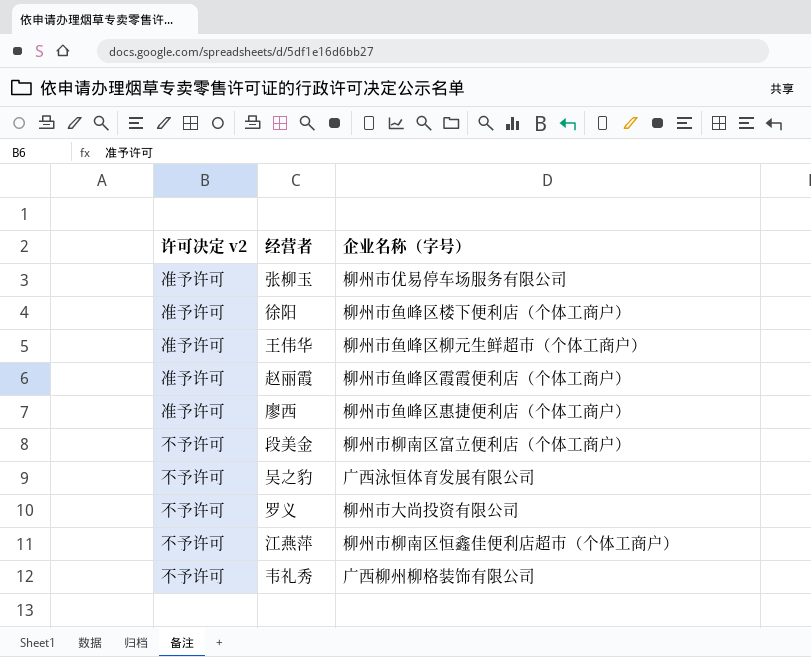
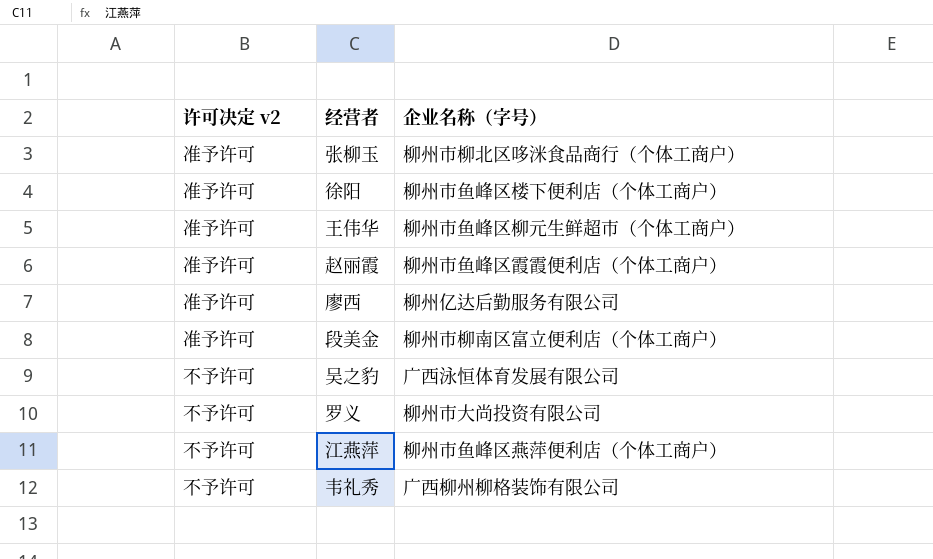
张柳玉 | 企业名称（字号）: 柳州市优易停车场服务有限公司 -> 柳州市柳北区哆洣食品商行（个体工商户）
廖西 | 企业名称（字号）: 柳州市鱼峰区惠捷便利店（个体工商户） -> 柳州亿达后勤服务有限公司
段美金 | 许可决定 v2: 不予许可 -> 准予许可
江燕萍 | 企业名称（字号）: 柳州市柳南区恒鑫佳便利店超市（个体工商户） -> 柳州市鱼峰区燕萍便利店（个体工商户）

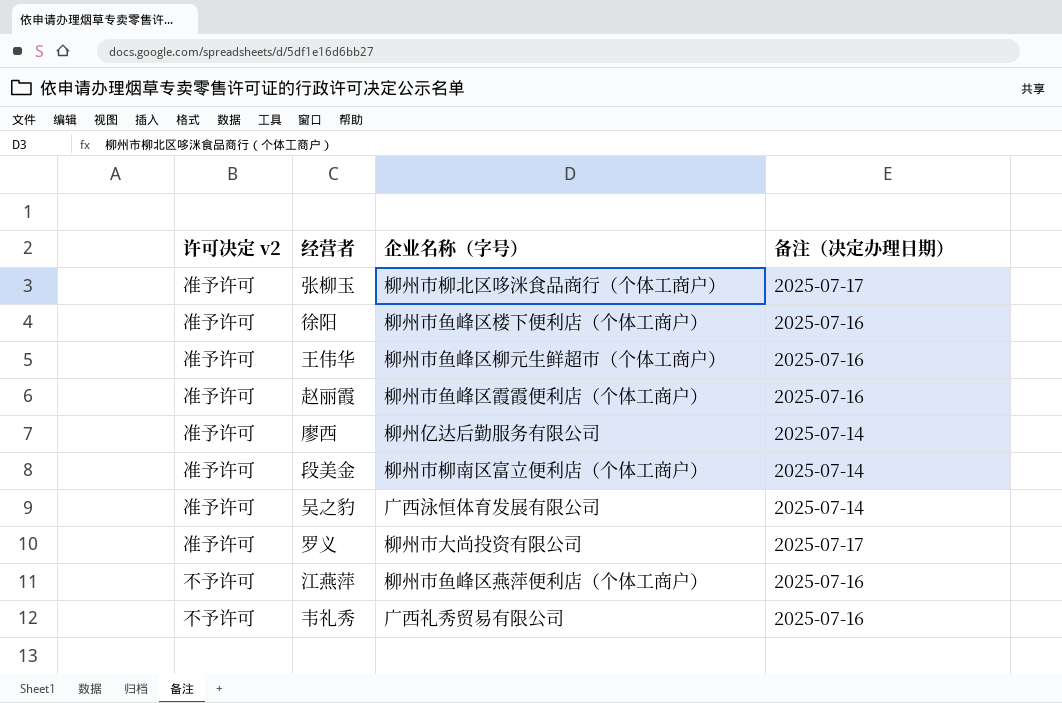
column 备注（决定办理日期） | position: none -> 4
吴之豹 | 许可决定 v2: 不予许可 -> 准予许可
罗义 | 许可决定 v2: 不予许可 -> 准予许可
韦礼秀 | 企业名称（字号）: 广西柳州柳格装饰有限公司 -> 广西礼秀贸易有限公司

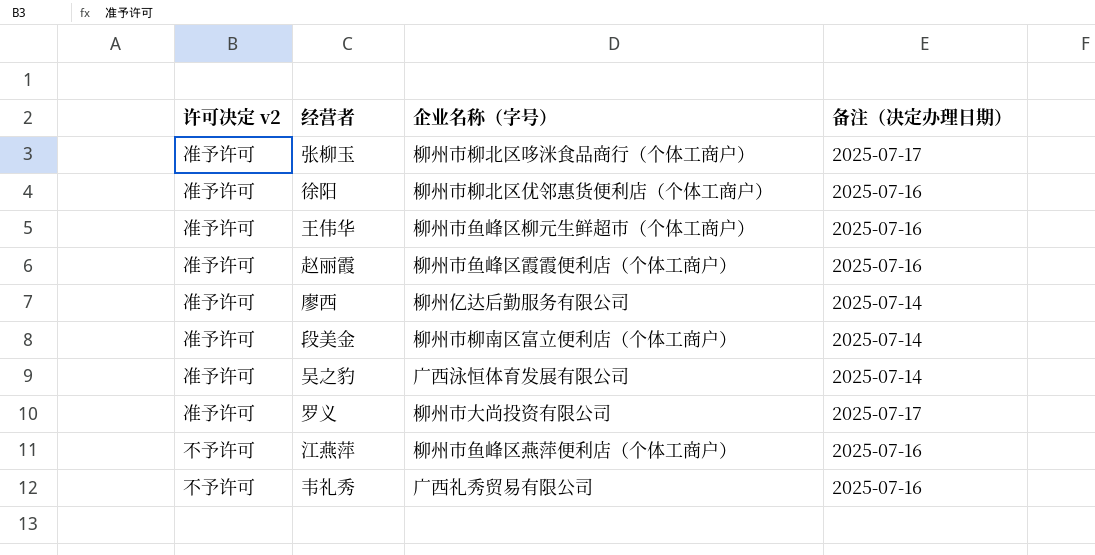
徐阳 | 企业名称（字号）: 柳州市鱼峰区楼下便利店（个体工商户） -> 柳州市柳北区优邻惠货便利店（个体工商户）

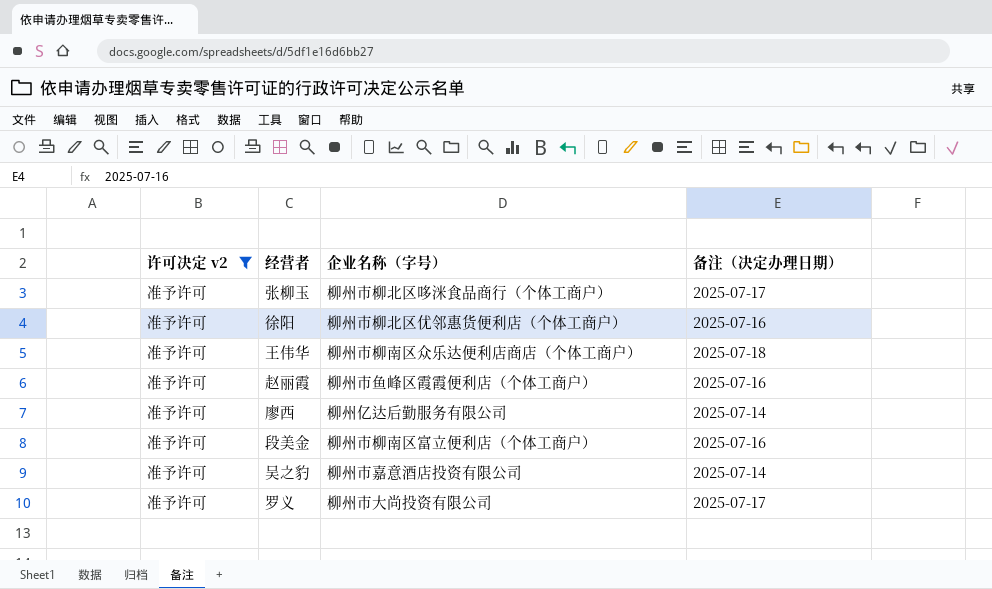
filter: none -> 许可决定 v2 = 准予许可
王伟华 | 企业名称（字号）: 柳州市鱼峰区柳元生鲜超市（个体工商户） -> 柳州市柳南区众乐达便利店商店（个体工商户）
王伟华 | 备注（决定办理日期）: 2025-07-16 -> 2025-07-18
段美金 | 备注（决定办理日期）: 2025-07-14 -> 2025-07-16
吴之豹 | 企业名称（字号）: 广西泳恒体育发展有限公司 -> 柳州市嘉意酒店投资有限公司

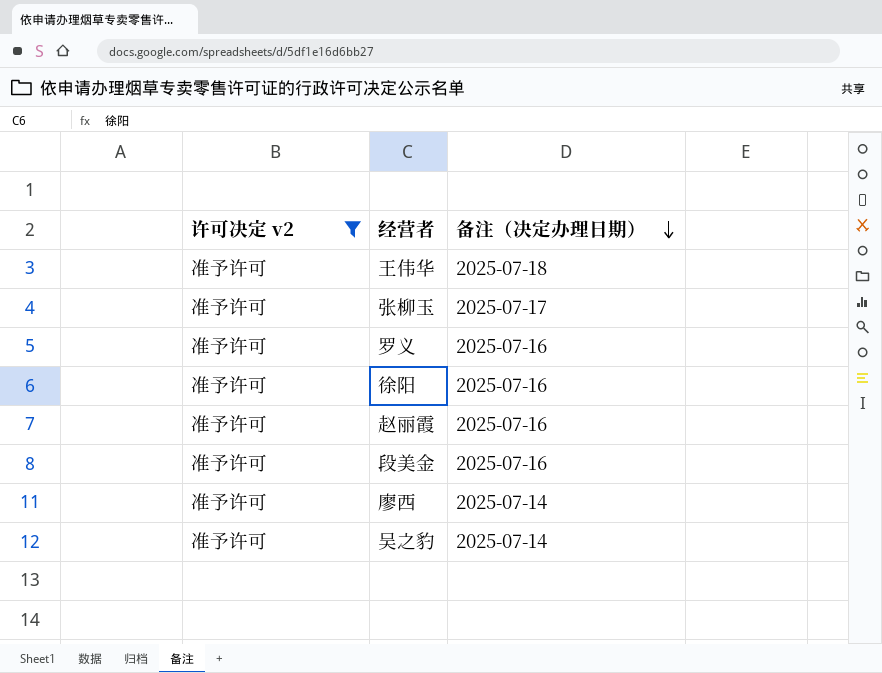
row order: none -> 备注（决定办理日期） descending
column 企业名称（字号） | position: 3 -> none
罗义 | 备注（决定办理日期）: 2025-07-17 -> 2025-07-16

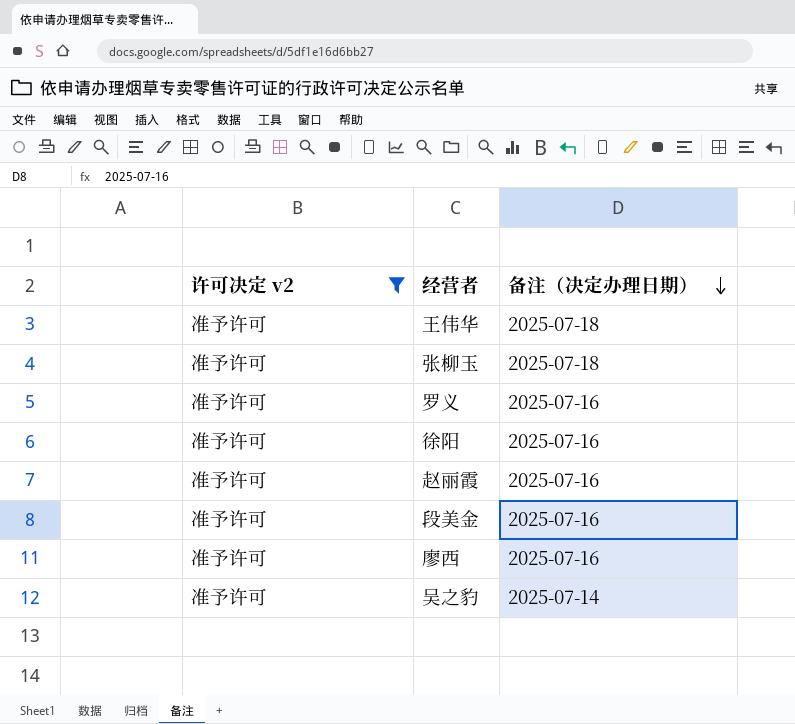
张柳玉 | 备注（决定办理日期）: 2025-07-17 -> 2025-07-18
廖西 | 备注（决定办理日期）: 2025-07-14 -> 2025-07-16

